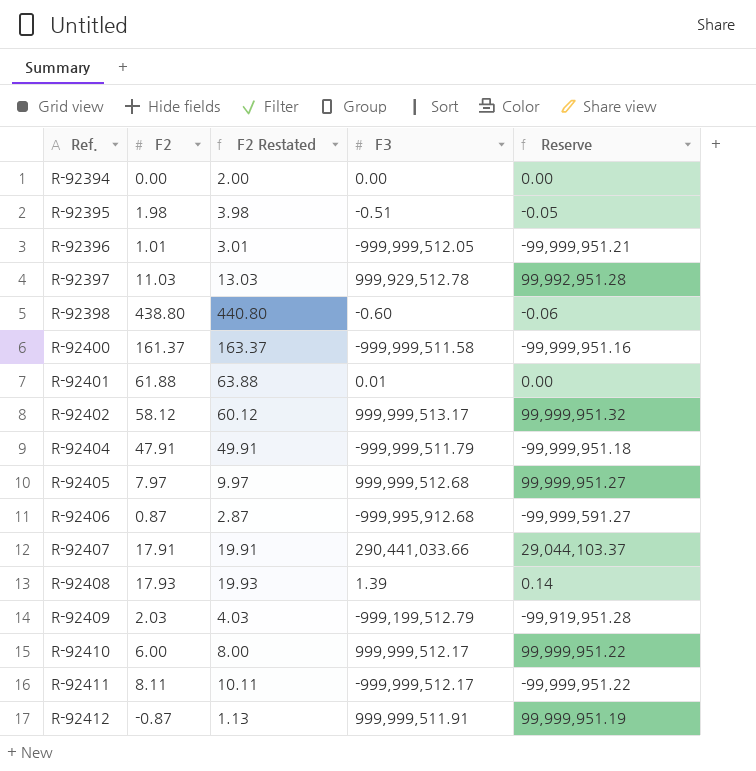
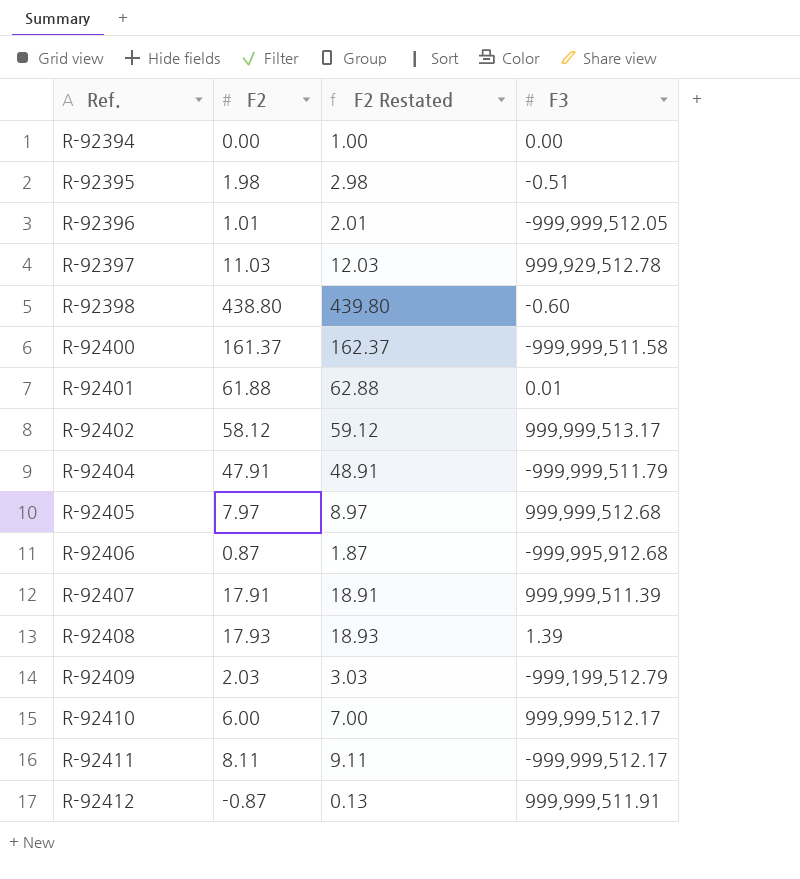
column Reserve | formula: [F3] * 0.1 -> none
column F2 Restated | formula: [F2] + 2 -> [F2] + 1
R-92407 | F3: 290,441,033.66 -> 999,999,511.39

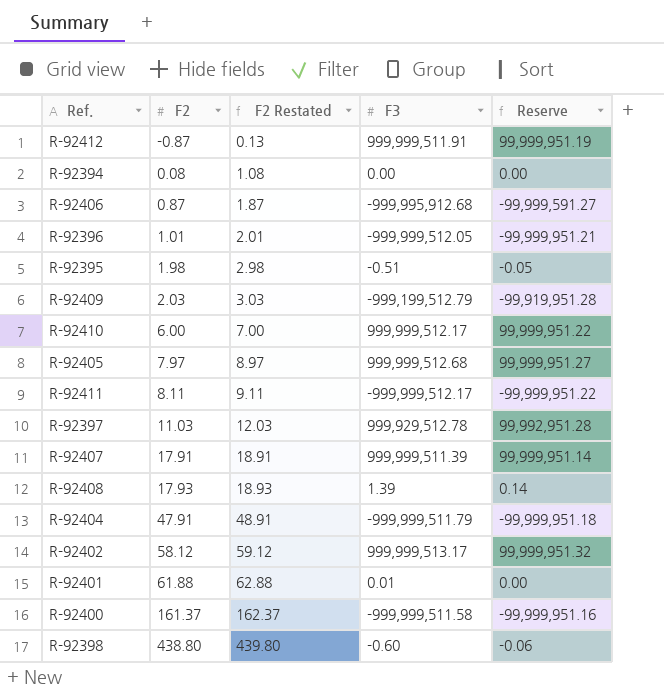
row order: Ref. ascending -> F2 ascending
column Reserve | formula: none -> [F3] * 0.1
R-92394 | F2: 0.00 -> 0.08
R-92394 | F2 Restated: 1.00 -> 1.08

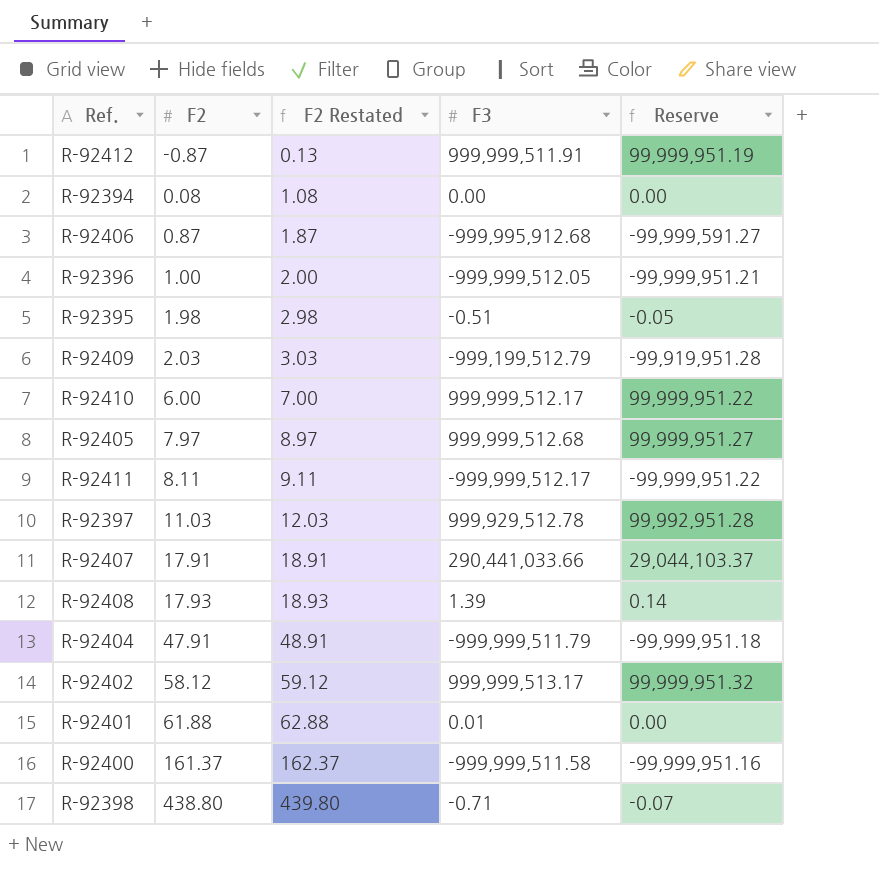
R-92396 | F2: 1.01 -> 1.00
R-92396 | F2 Restated: 2.01 -> 2.00
R-92407 | F3: 999,999,511.39 -> 290,441,033.66
R-92407 | Reserve: 99,999,951.14 -> 29,044,103.37
R-92398 | F3: -0.60 -> -0.71
R-92398 | Reserve: -0.06 -> -0.07

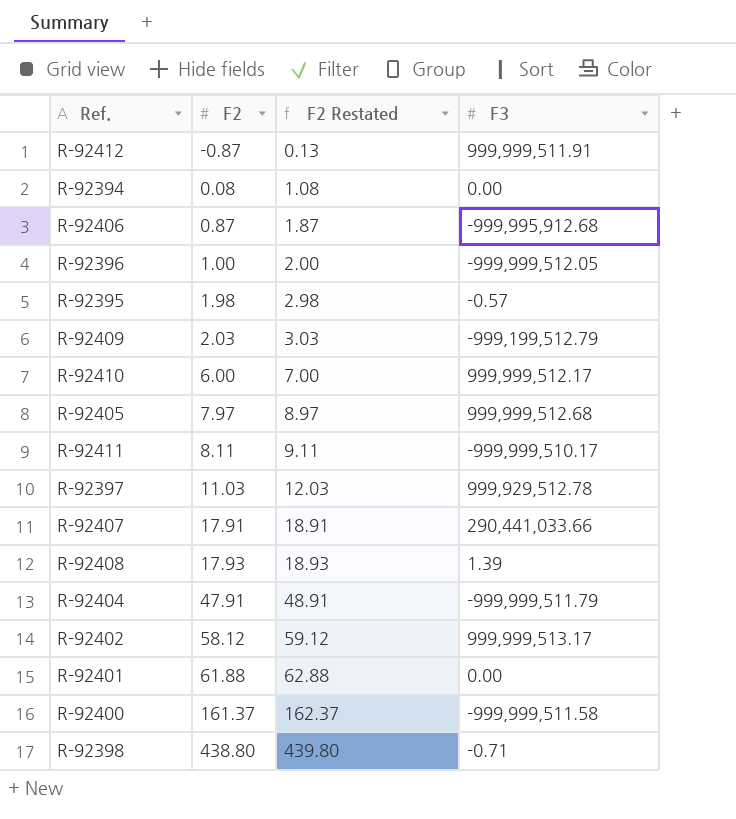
column Reserve | formula: [F3] * 0.1 -> none
R-92395 | F3: -0.51 -> -0.57
R-92411 | F3: -999,999,512.17 -> -999,999,510.17
R-92401 | F3: 0.01 -> 0.00

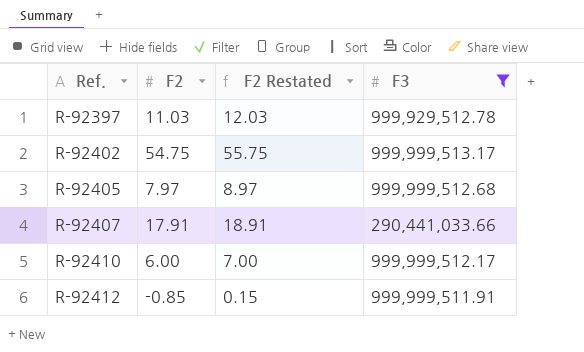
filter: none -> F3 >= 290,441,033.66
row order: F2 ascending -> Ref. ascending
R-92402 | F2: 58.12 -> 54.75
R-92402 | F2 Restated: 59.12 -> 55.75
R-92412 | F2: -0.87 -> -0.85
R-92412 | F2 Restated: 0.13 -> 0.15

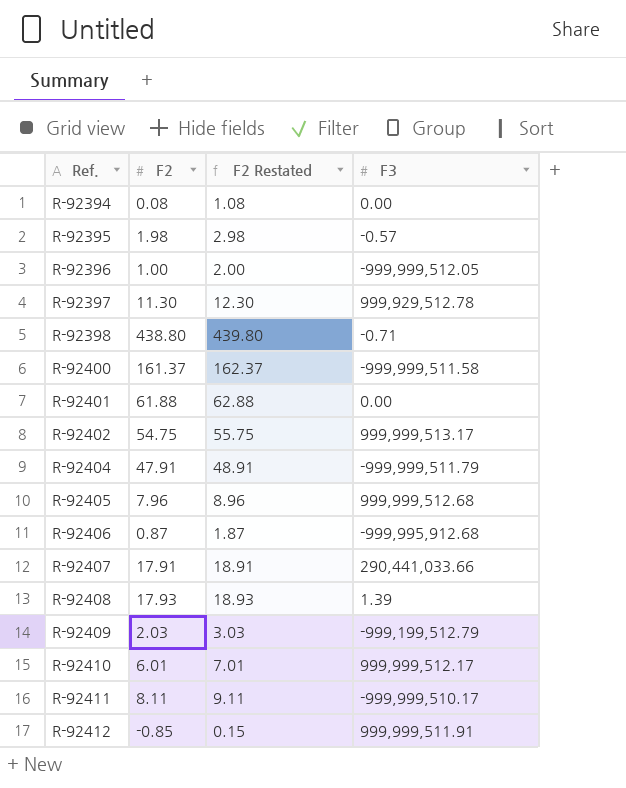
filter: F3 >= 290,441,033.66 -> none
R-92397 | F2: 11.03 -> 11.30
R-92397 | F2 Restated: 12.03 -> 12.30
R-92405 | F2: 7.97 -> 7.96
R-92405 | F2 Restated: 8.97 -> 8.96
R-92410 | F2: 6.00 -> 6.01
R-92410 | F2 Restated: 7.00 -> 7.01

